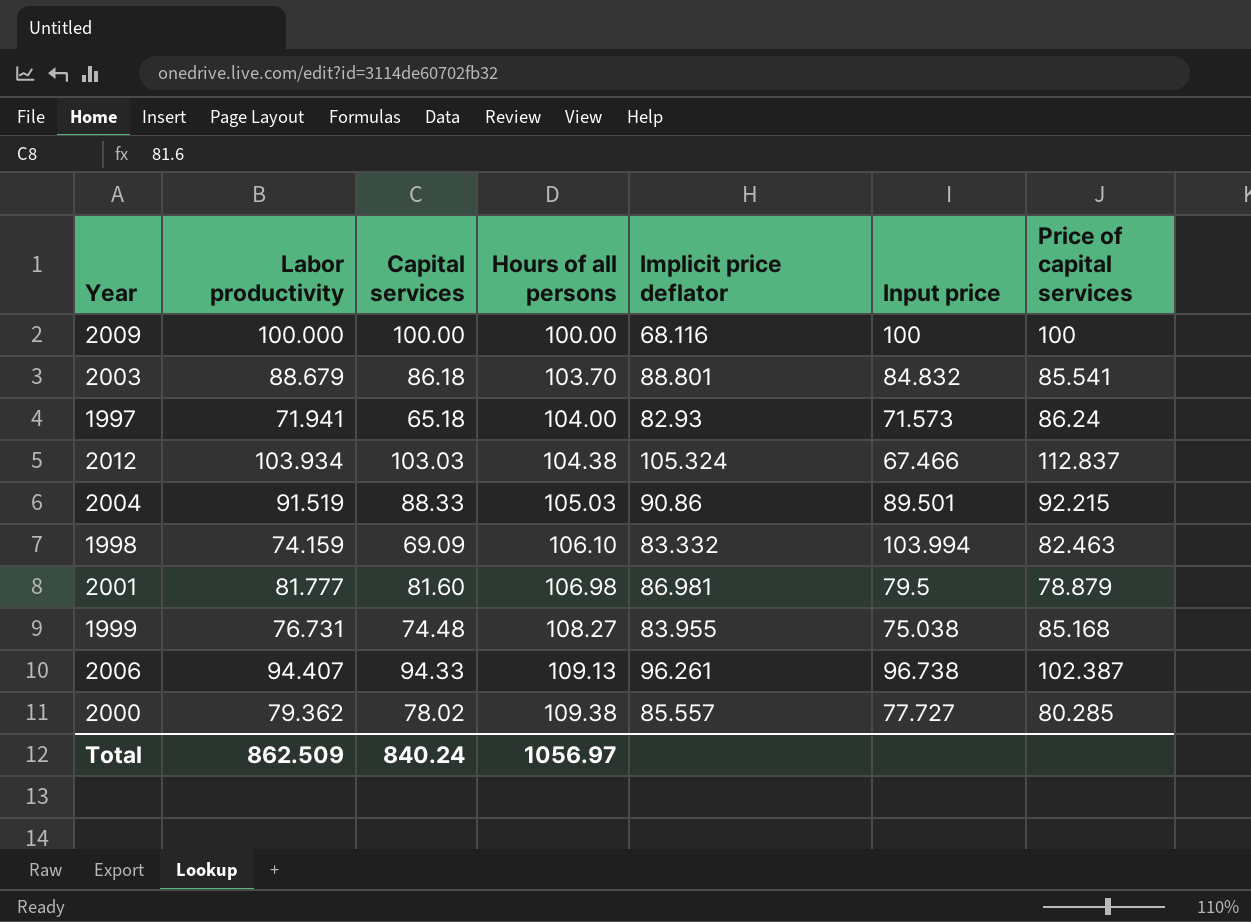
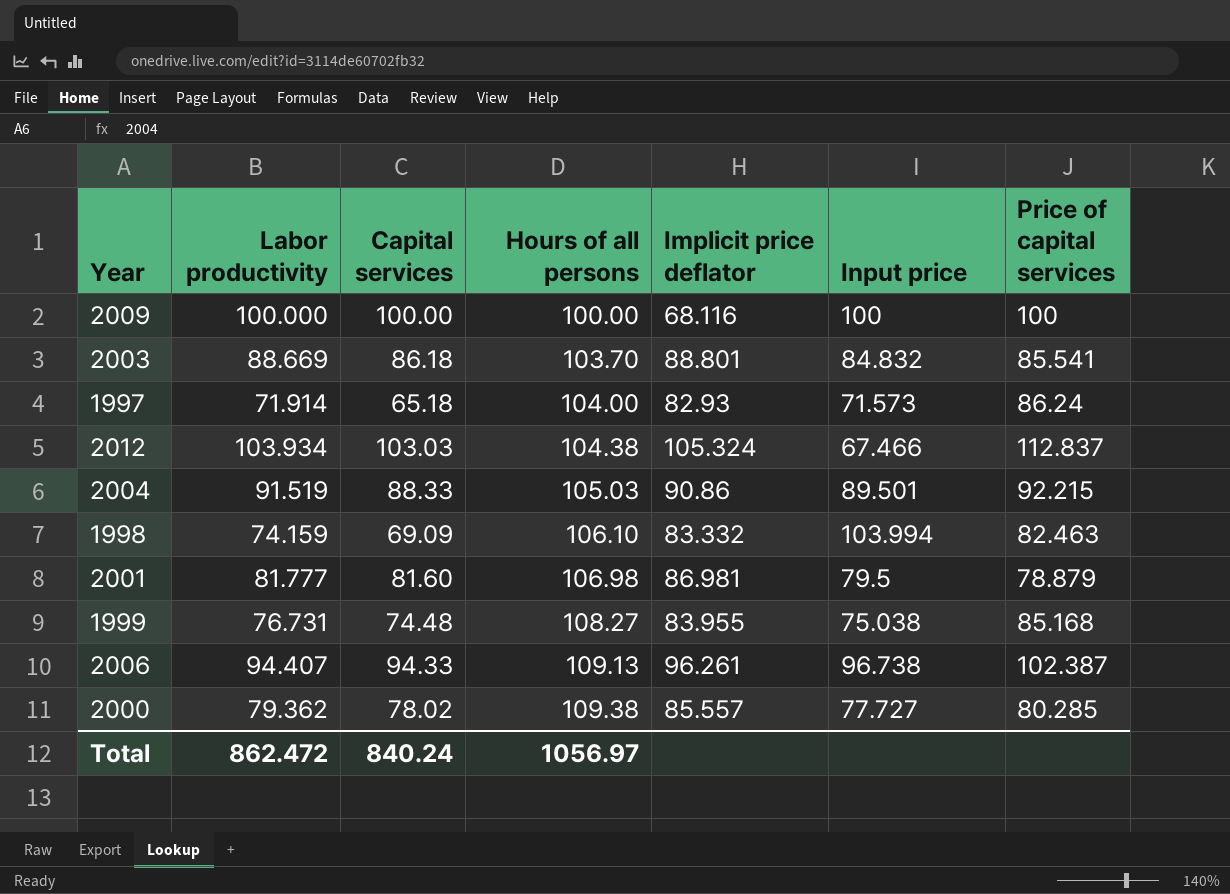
2003 | Labor productivity: 88.679 -> 88.669
1997 | Labor productivity: 71.941 -> 71.914
Total | Labor productivity: 862.509 -> 862.472

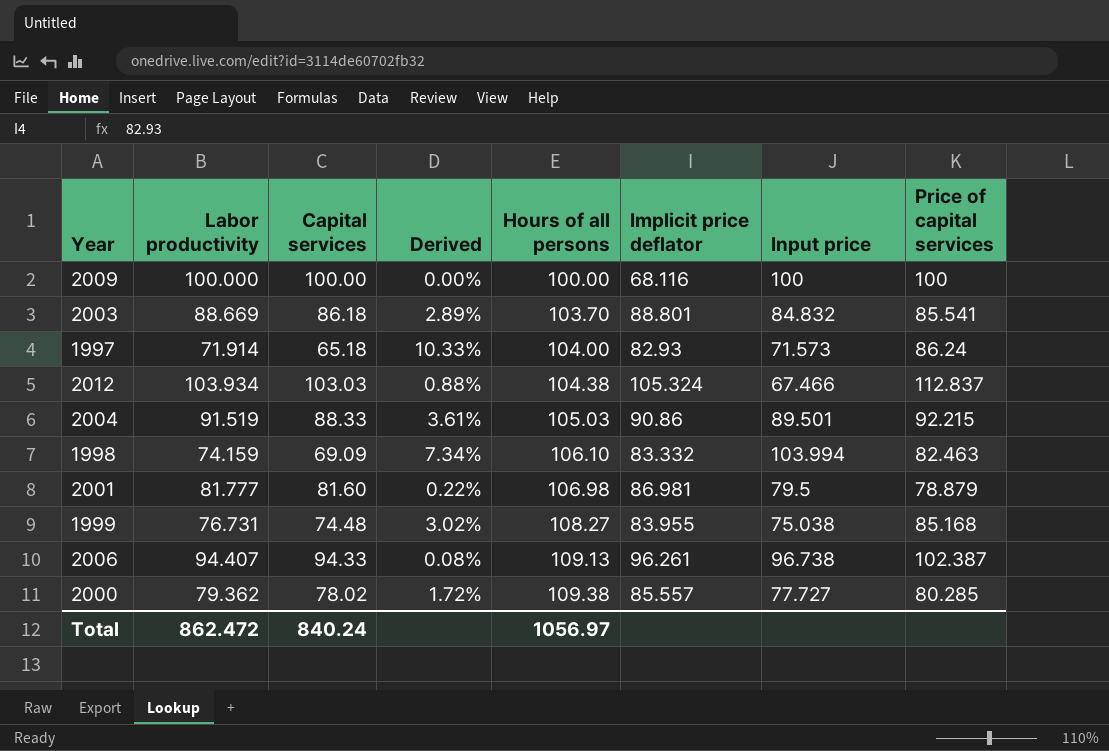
column Derived | formula: none -> ([Labor productivity] - [Capital services]) / [Capital services]

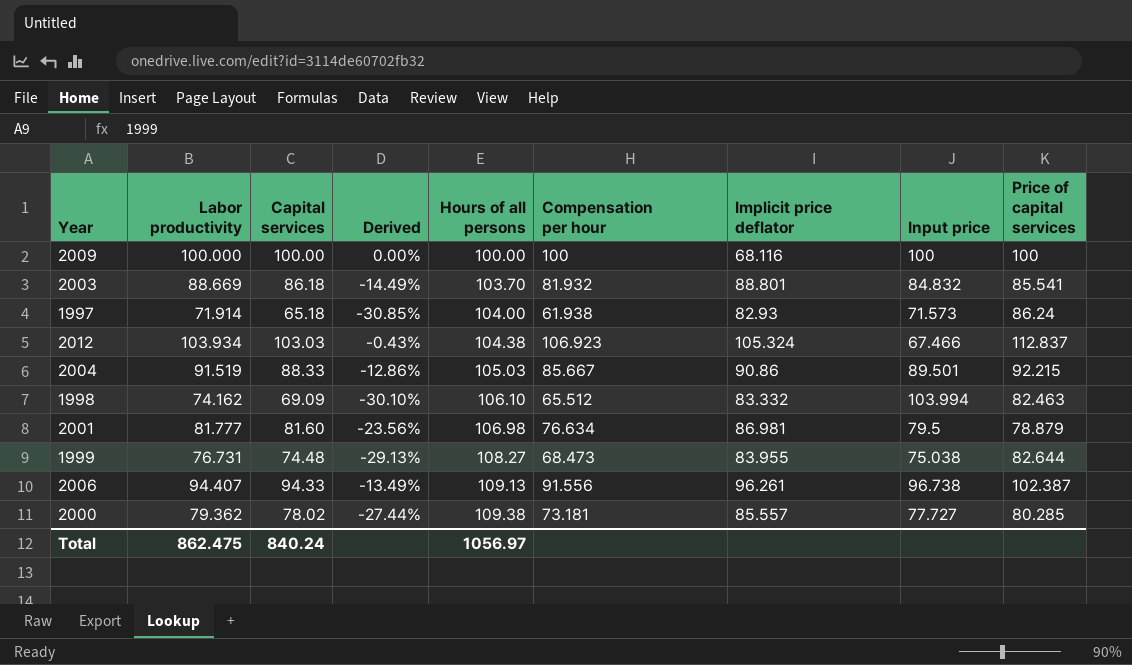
column Derived | formula: ([Labor productivity] - [Capital services]) / [Capital services] -> ([Labor productivity] - [Hours of all persons]) / [Hours of all persons]
column Compensation per hour | position: none -> 6
1998 | Labor productivity: 74.159 -> 74.162
1999 | Price of capital services: 85.168 -> 82.644
Total | Labor productivity: 862.472 -> 862.475

